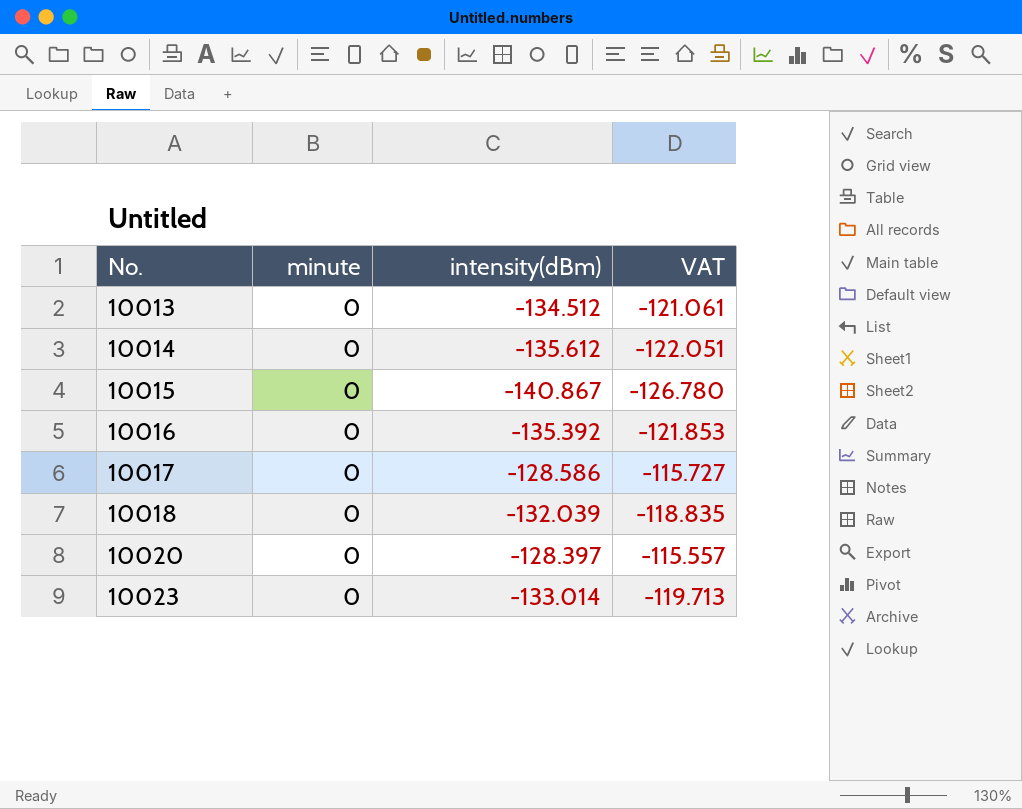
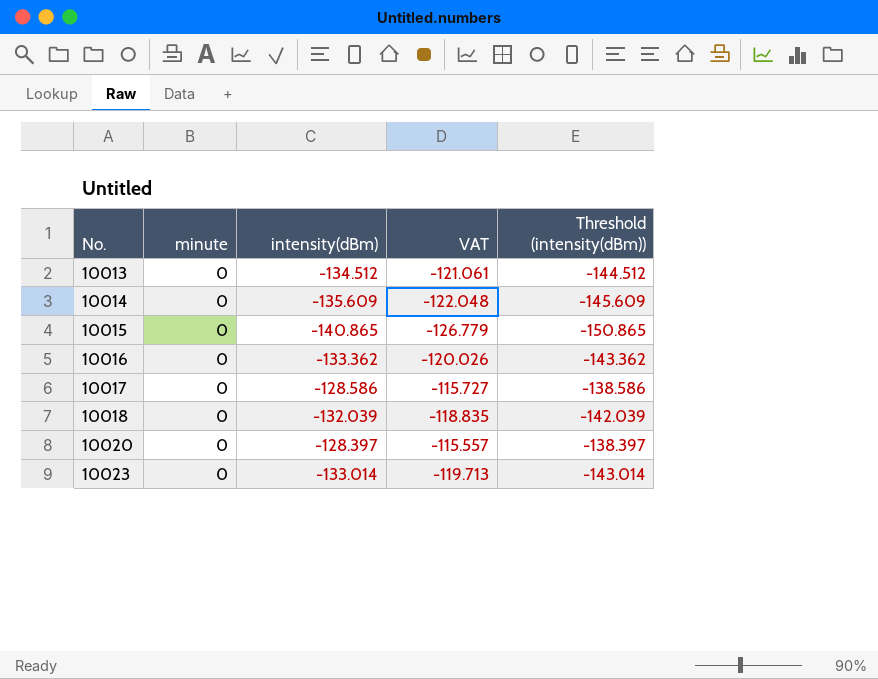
column Threshold (intensity(dBm)) | formula: none -> [intensity(dBm)] - 10
10014 | intensity(dBm): -135.612 -> -135.609
10014 | VAT: -122.051 -> -122.048
10015 | intensity(dBm): -140.867 -> -140.865
10015 | VAT: -126.780 -> -126.779
10016 | intensity(dBm): -135.392 -> -133.362
10016 | VAT: -121.853 -> -120.026

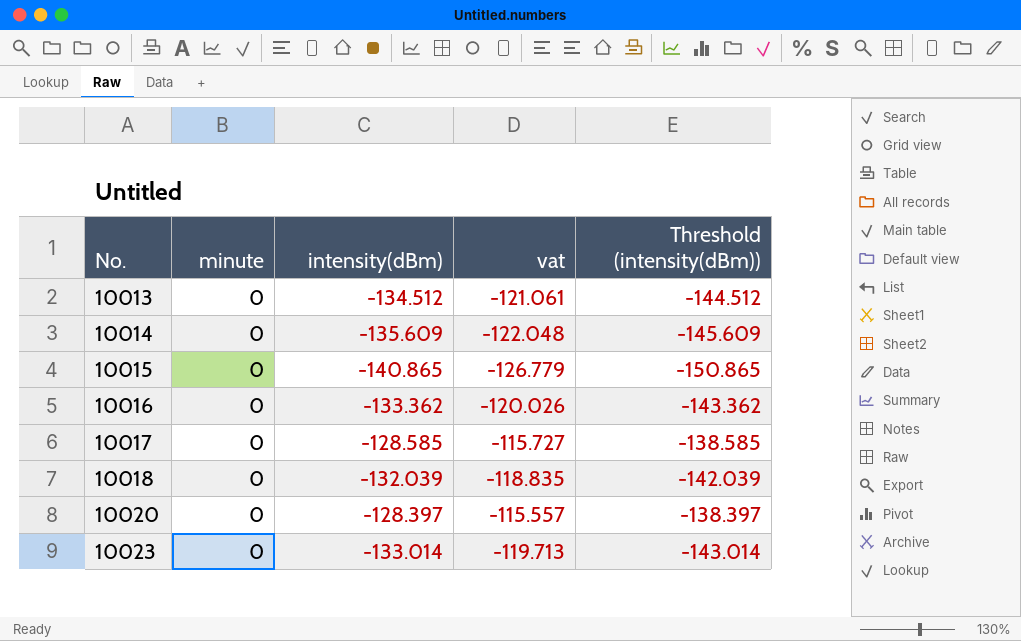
column name: VAT -> vat
10017 | intensity(dBm): -128.586 -> -128.585
10017 | Threshold (intensity(dBm)): -138.586 -> -138.585

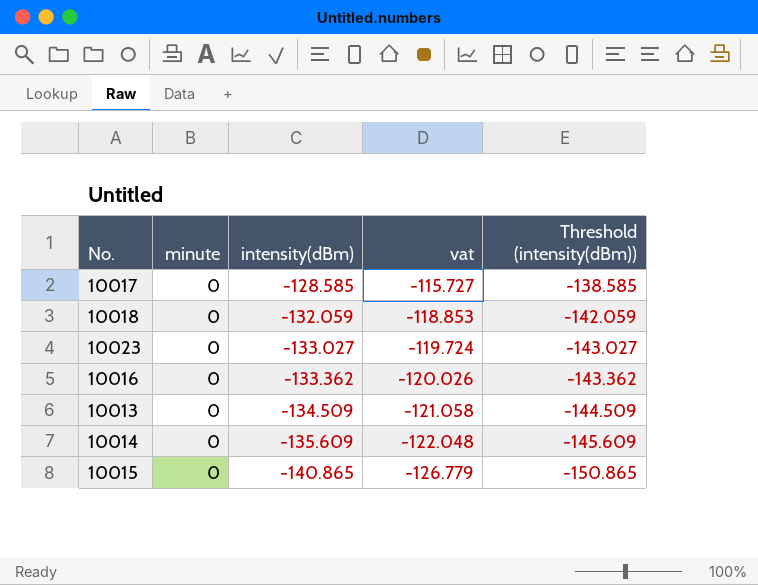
row order: No. ascending -> intensity(dBm) descending
row 10020: 0 | -128.397 | -115.557 | -138.397 -> none
10018 | intensity(dBm): -132.039 -> -132.059
10018 | vat: -118.835 -> -118.853
10018 | Threshold (intensity(dBm)): -142.039 -> -142.059
10023 | intensity(dBm): -133.014 -> -133.027
10023 | vat: -119.713 -> -119.724
10023 | Threshold (intensity(dBm)): -143.014 -> -143.027
10013 | intensity(dBm): -134.512 -> -134.509
10013 | vat: -121.061 -> -121.058
10013 | Threshold (intensity(dBm)): -144.512 -> -144.509

